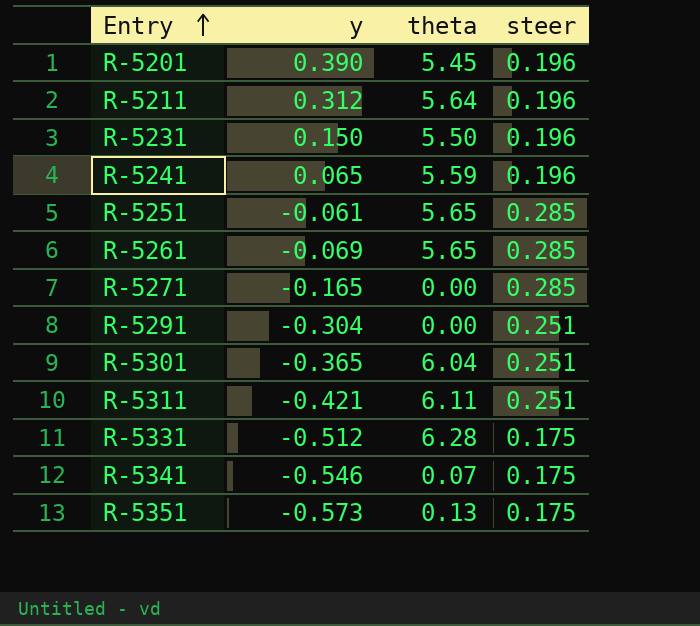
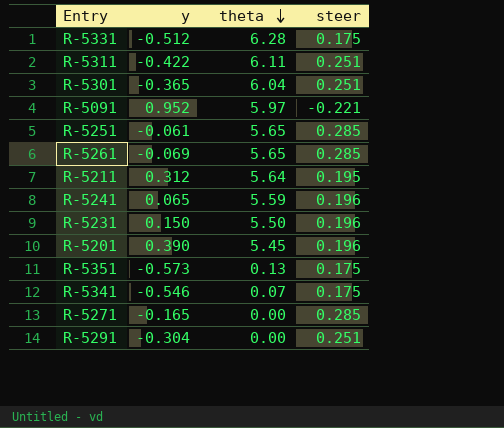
row order: Entry ascending -> theta descending
R-5311 | y: -0.421 -> -0.422
row R-5091: none -> 0.952 | 5.97 | -0.221
R-5211 | steer: 0.196 -> 0.195

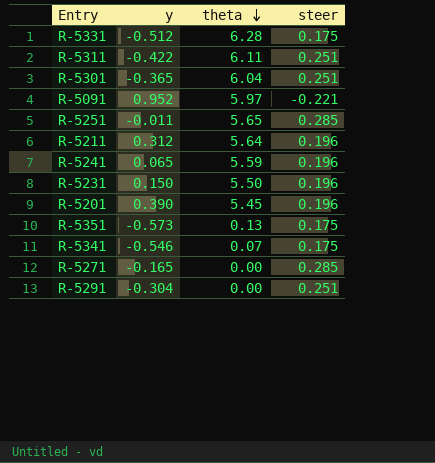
row R-5261: -0.069 | 5.65 | 0.285 -> none
R-5251 | y: -0.061 -> -0.011
R-5211 | steer: 0.195 -> 0.196

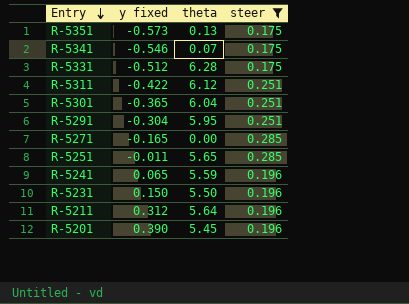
filter: none -> steer != -0.221
row order: theta descending -> Entry descending
column name: y -> y fixed
R-5311 | theta: 6.11 -> 6.12
R-5291 | theta: 0.00 -> 5.95

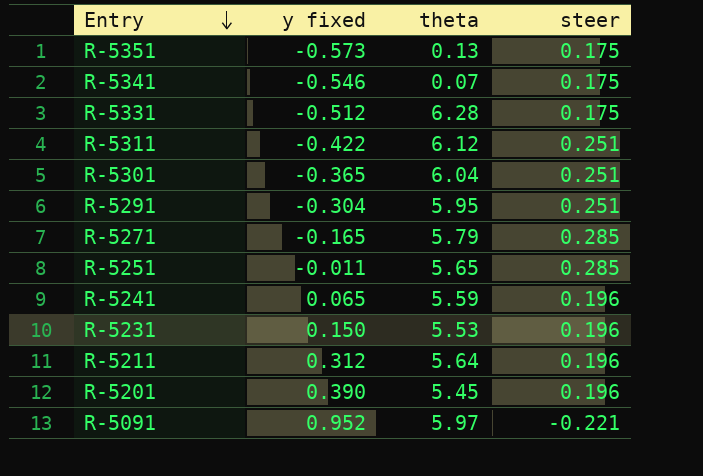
filter: steer != -0.221 -> none
R-5271 | theta: 0.00 -> 5.79
R-5231 | theta: 5.50 -> 5.53

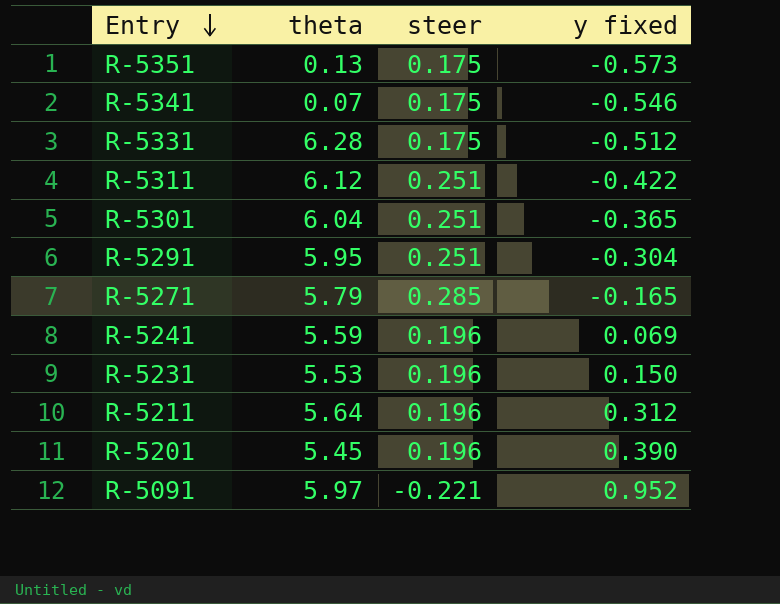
column y fixed | position: 2 -> 4
row R-5251: -0.011 | 5.65 | 0.285 -> none
R-5241 | y fixed: 0.065 -> 0.069

